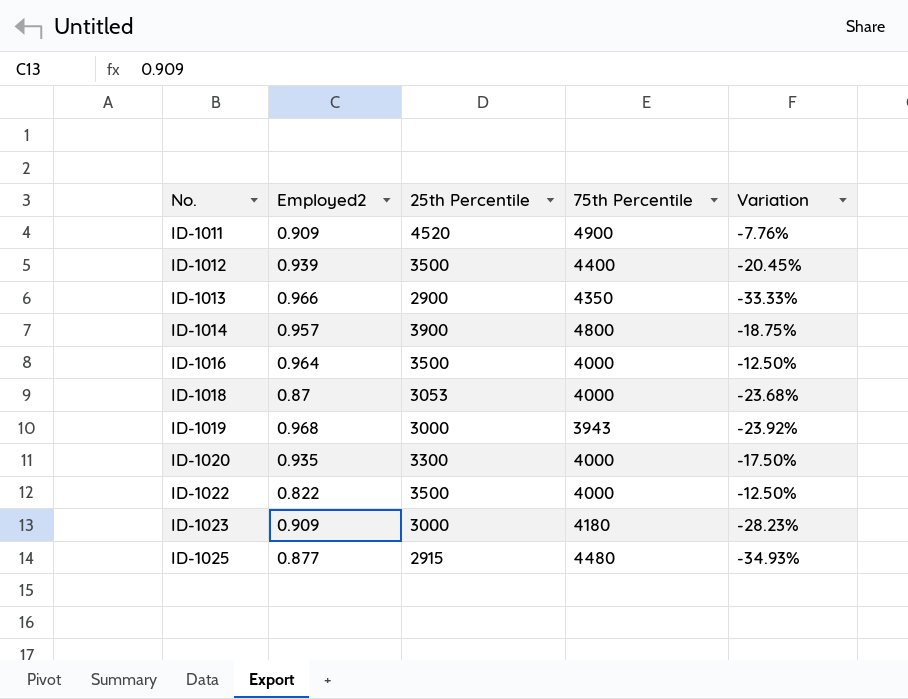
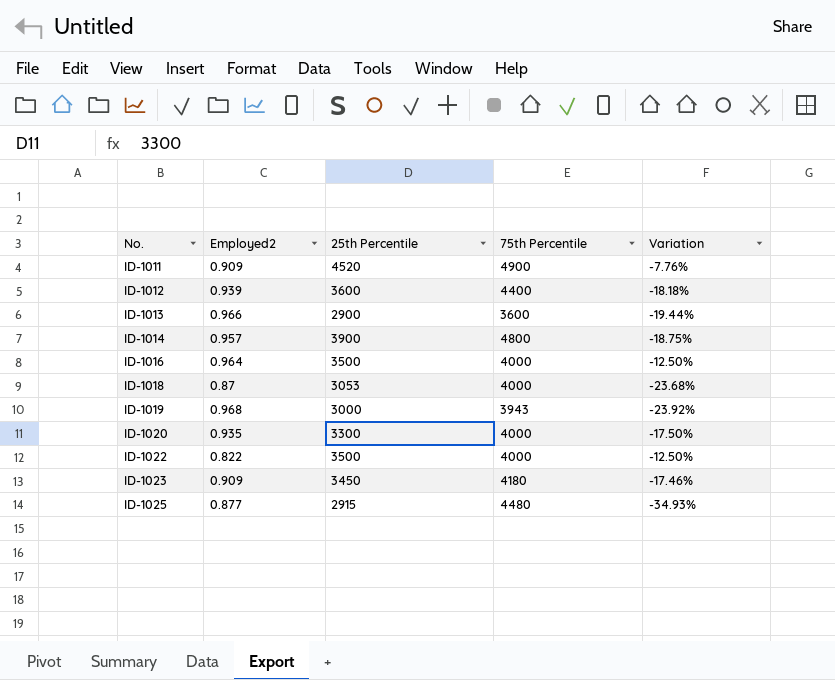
ID-1012 | 25th Percentile: 3500 -> 3600
ID-1012 | Variation: -20.45% -> -18.18%
ID-1013 | 75th Percentile: 4350 -> 3600
ID-1013 | Variation: -33.33% -> -19.44%
ID-1023 | 25th Percentile: 3000 -> 3450
ID-1023 | Variation: -28.23% -> -17.46%

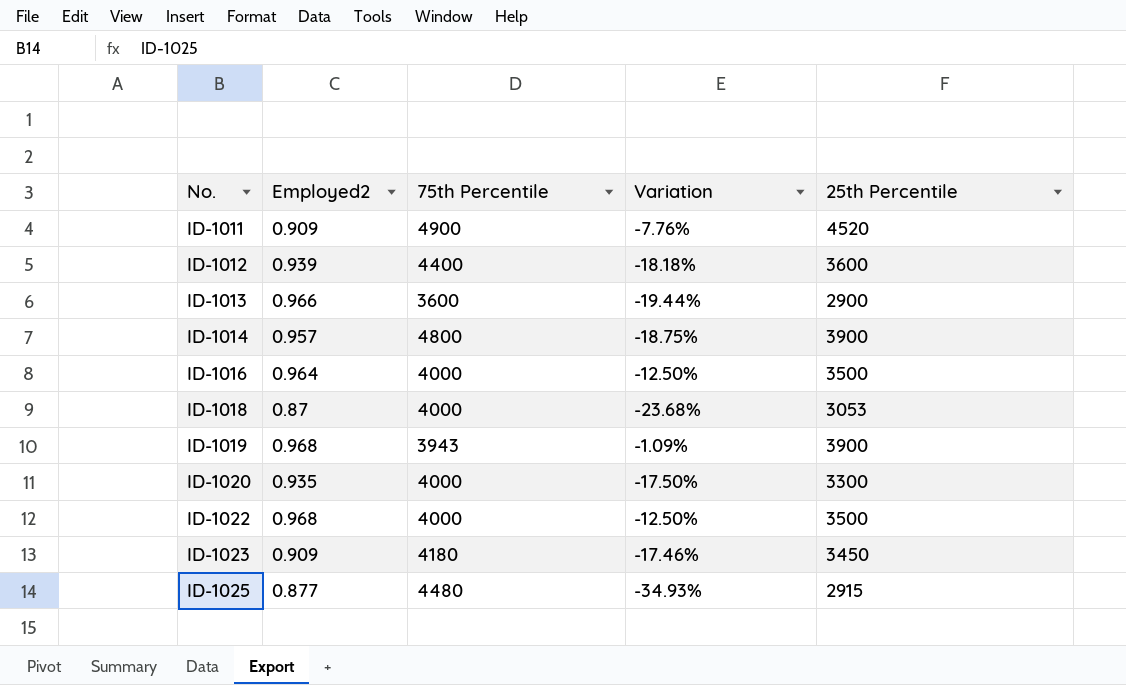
column 25th Percentile | position: 3 -> 5
ID-1019 | Variation: -23.92% -> -1.09%
ID-1019 | 25th Percentile: 3000 -> 3900
ID-1022 | Employed2: 0.822 -> 0.968

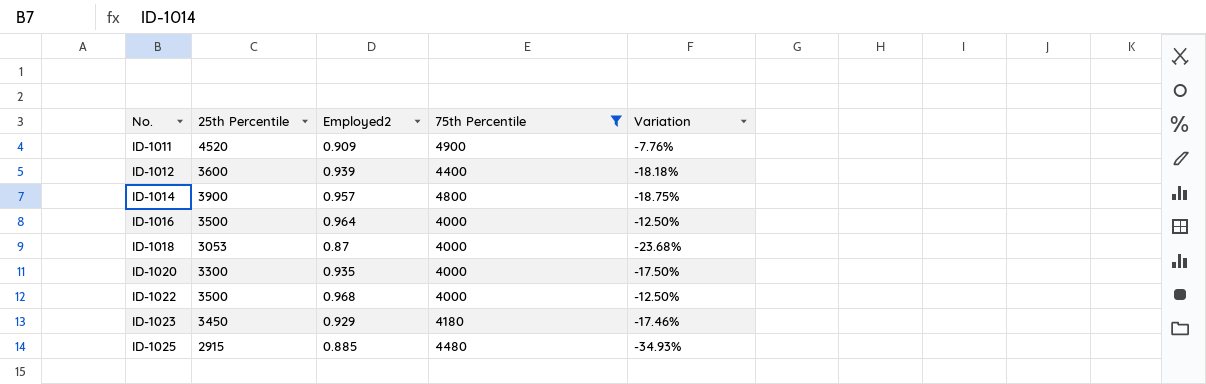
filter: none -> 75th Percentile >= 4000
column 25th Percentile | position: 5 -> 2
ID-1023 | Employed2: 0.909 -> 0.929
ID-1025 | Employed2: 0.877 -> 0.885

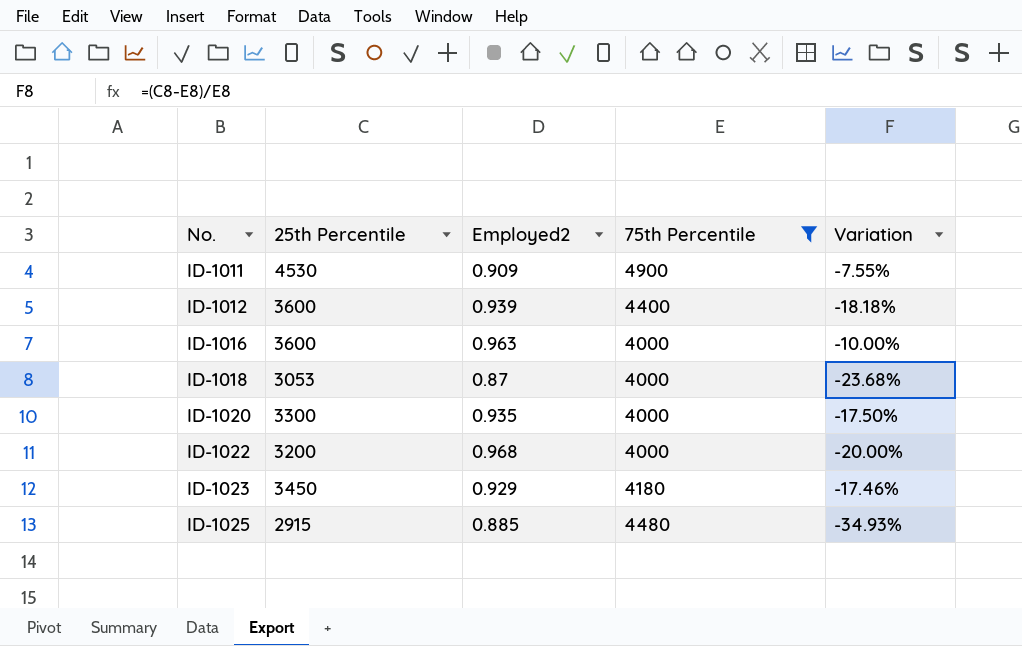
row ID-1014: 3900 | 0.957 | 4800 | -18.75% -> none
ID-1011 | 25th Percentile: 4520 -> 4530
ID-1011 | Variation: -7.76% -> -7.55%
ID-1016 | 25th Percentile: 3500 -> 3600
ID-1016 | Employed2: 0.964 -> 0.963
ID-1016 | Variation: -12.50% -> -10.00%
ID-1022 | 25th Percentile: 3500 -> 3200
ID-1022 | Variation: -12.50% -> -20.00%

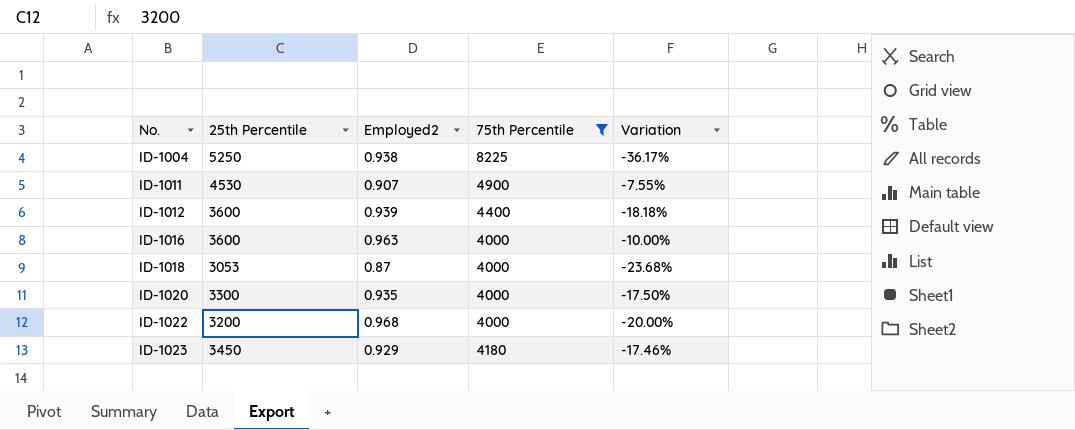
row ID-1025: 2915 | 0.885 | 4480 | -34.93% -> none
row ID-1004: none -> 5250 | 0.938 | 8225 | -36.17%
ID-1011 | Employed2: 0.909 -> 0.907

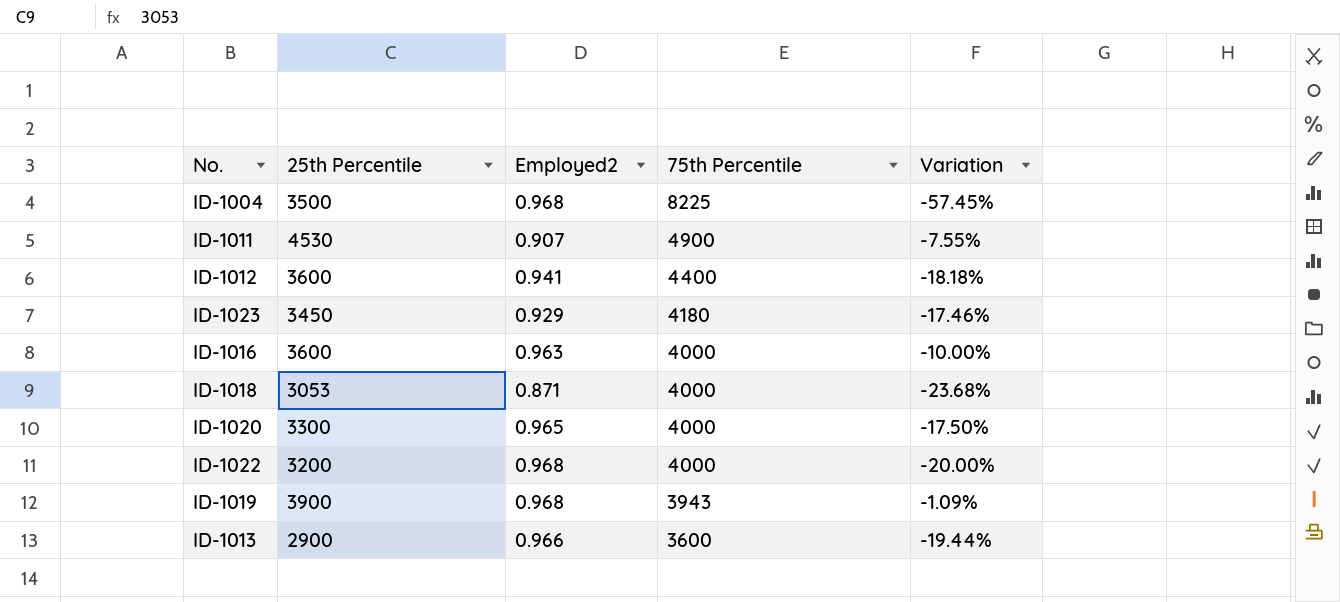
filter: 75th Percentile >= 4000 -> none
row order: No. ascending -> 75th Percentile descending
ID-1004 | 25th Percentile: 5250 -> 3500
ID-1004 | Employed2: 0.938 -> 0.968
ID-1004 | Variation: -36.17% -> -57.45%
ID-1012 | Employed2: 0.939 -> 0.941
ID-1018 | Employed2: 0.87 -> 0.871
ID-1020 | Employed2: 0.935 -> 0.965

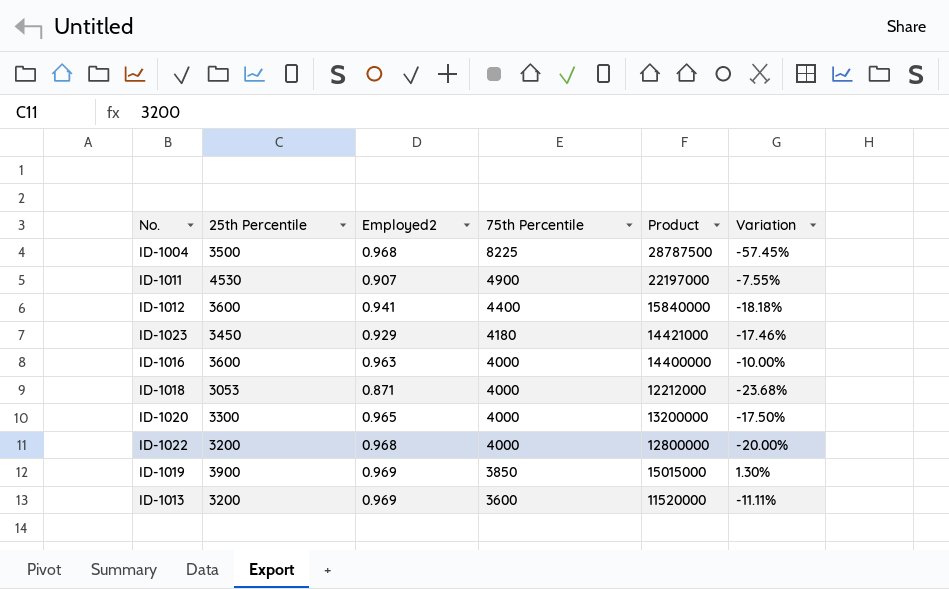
column Product | formula: none -> [25th Percentile] * [75th Percentile]
ID-1019 | Employed2: 0.968 -> 0.969
ID-1019 | 75th Percentile: 3943 -> 3850
ID-1019 | Variation: -1.09% -> 1.30%
ID-1013 | 25th Percentile: 2900 -> 3200
ID-1013 | Employed2: 0.966 -> 0.969
ID-1013 | Variation: -19.44% -> -11.11%

